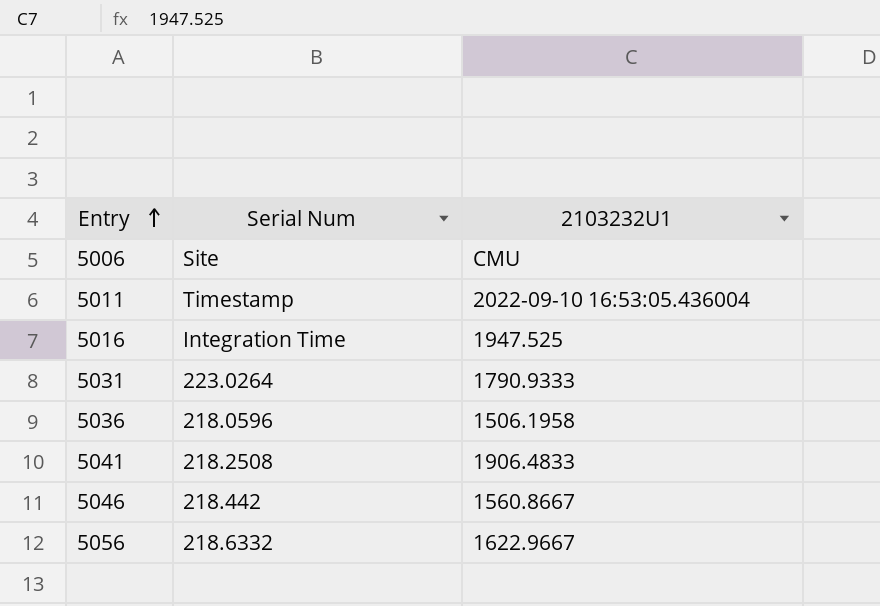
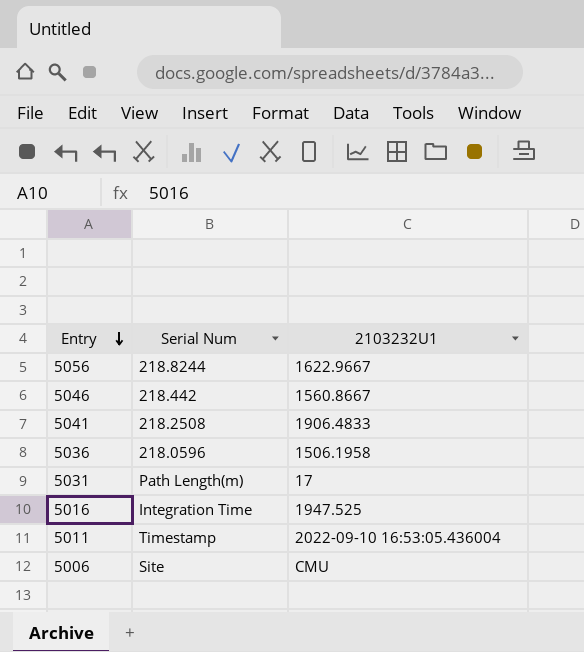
row order: Entry ascending -> Entry descending
5056 | Serial Num: 218.6332 -> 218.8244
5031 | Serial Num: 223.0264 -> Path Length(m)
5031 | 2103232U1: 1790.9333 -> 17

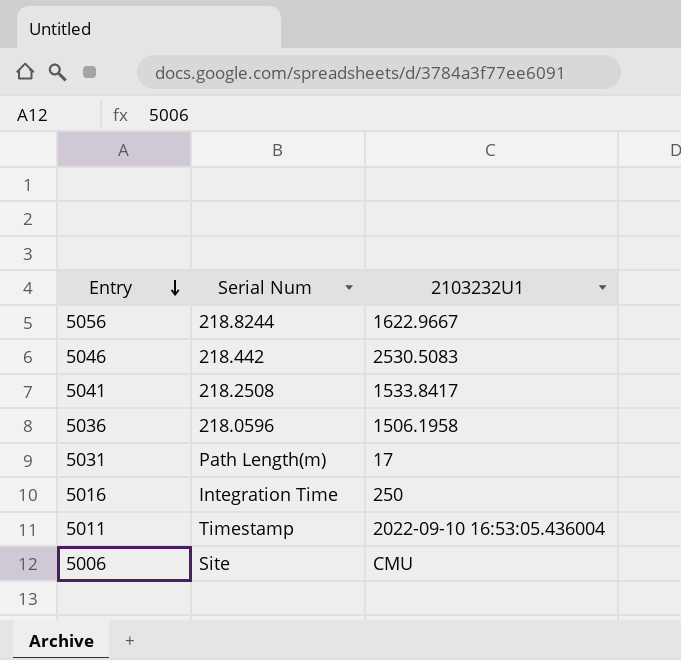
5046 | 2103232U1: 1560.8667 -> 2530.5083
5041 | 2103232U1: 1906.4833 -> 1533.8417
5016 | 2103232U1: 1947.525 -> 250

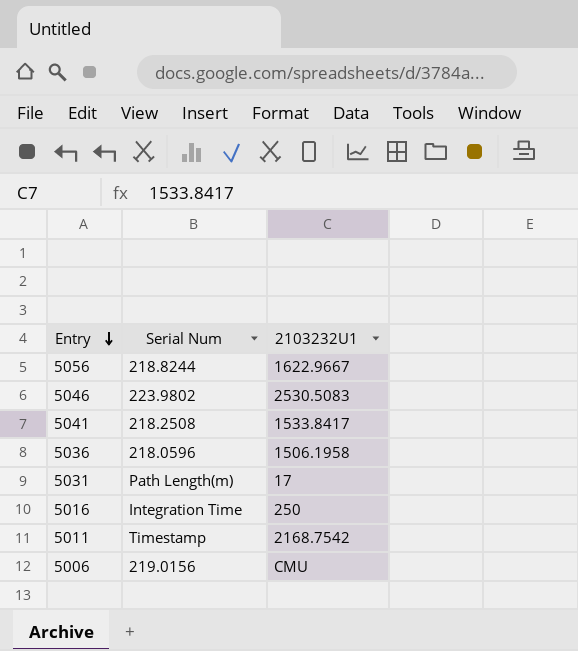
5046 | Serial Num: 218.442 -> 223.9802
5011 | 2103232U1: 2022-09-10 16:53:05.436004 -> 2168.7542
5006 | Serial Num: Site -> 219.0156

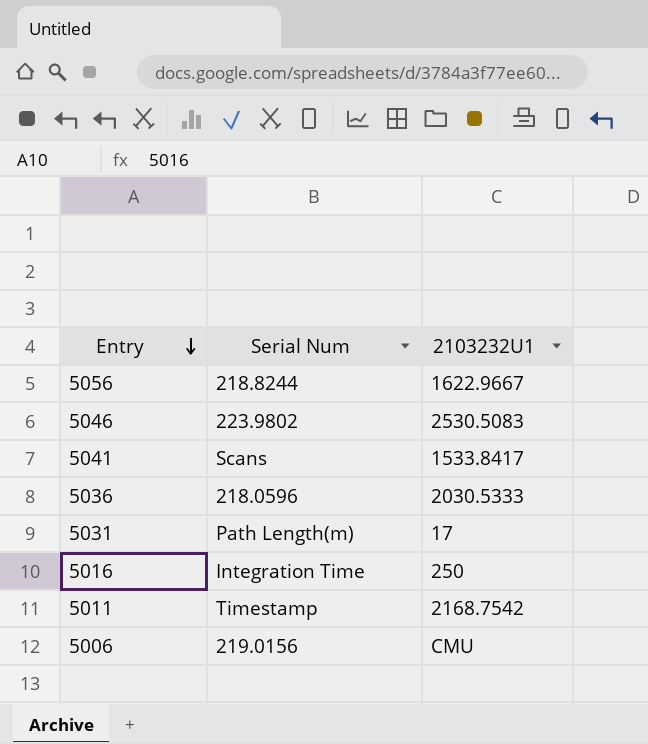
5041 | Serial Num: 218.2508 -> Scans
5036 | 2103232U1: 1506.1958 -> 2030.5333

